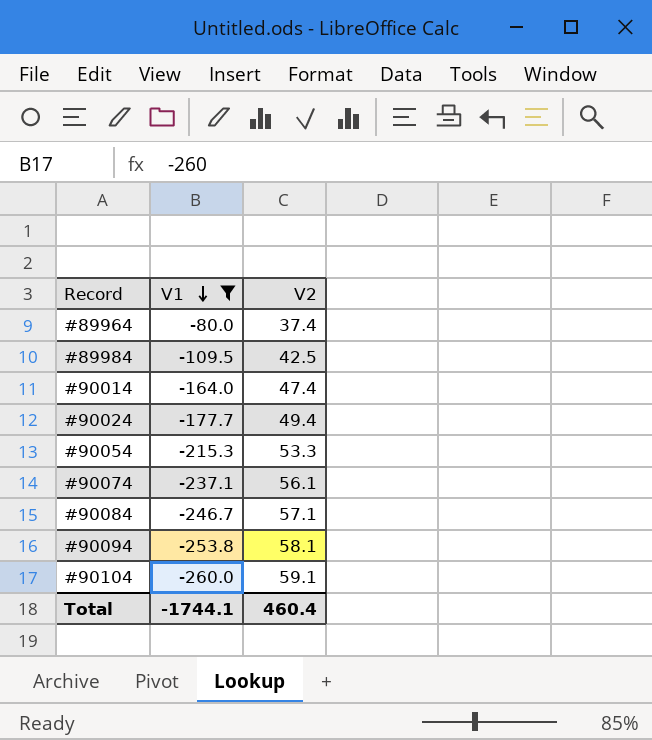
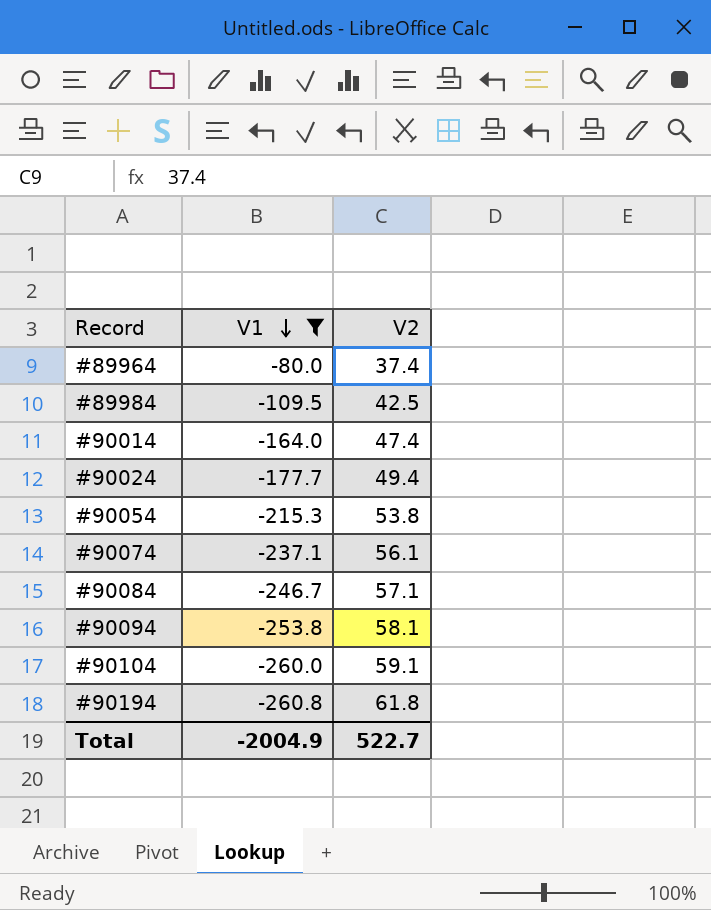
#90054 | V2: 53.3 -> 53.8
row #90194: none -> -260.8 | 61.8
Total | V1: -1744.1 -> -2004.9
Total | V2: 460.4 -> 522.7

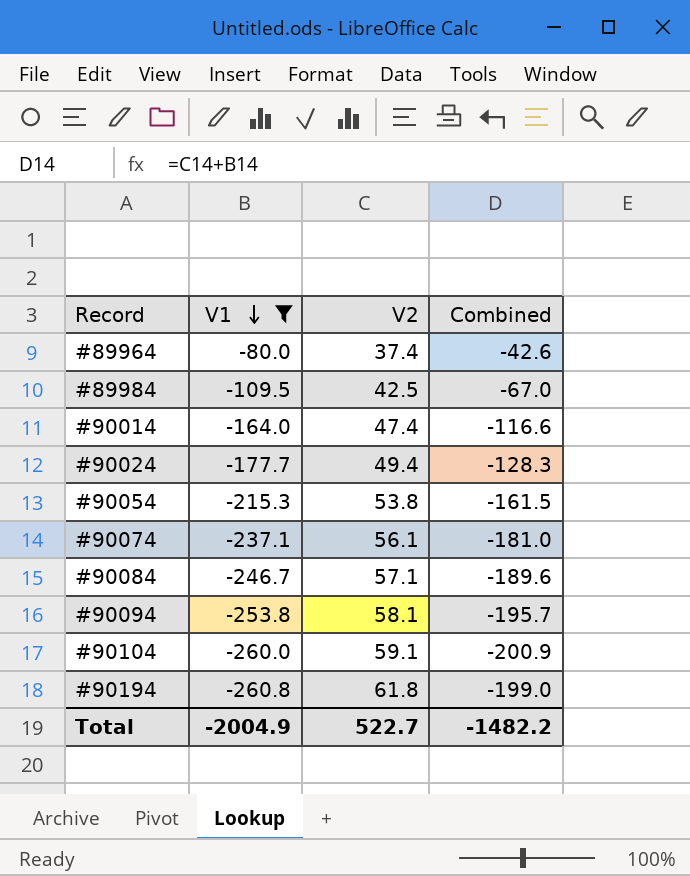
column Combined | formula: none -> [V1] + [V2]

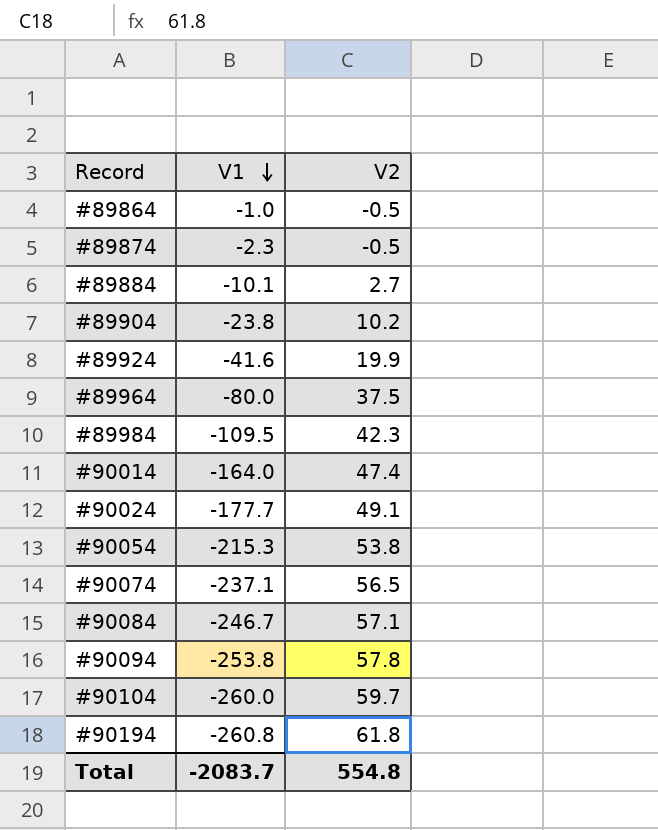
filter: V1 <= -80.0 -> none
column Combined | formula: [V1] + [V2] -> none
#89964 | V2: 37.4 -> 37.5
#89984 | V2: 42.5 -> 42.3
#90024 | V2: 49.4 -> 49.1
#90074 | V2: 56.1 -> 56.5
#90094 | V2: 58.1 -> 57.8
#90104 | V2: 59.1 -> 59.7
Total | V1: -2004.9 -> -2083.7
Total | V2: 522.7 -> 554.8

